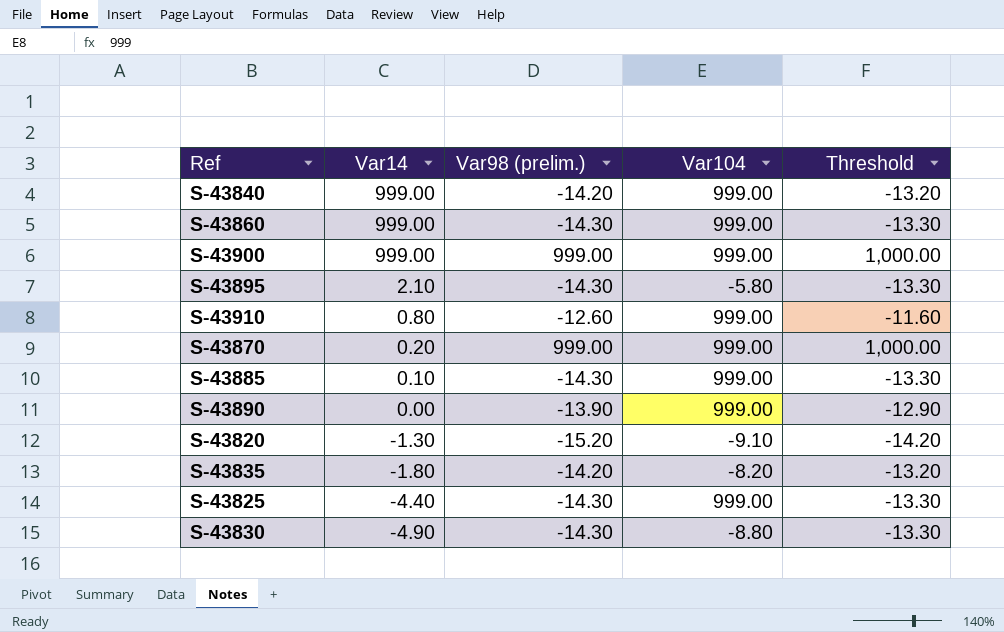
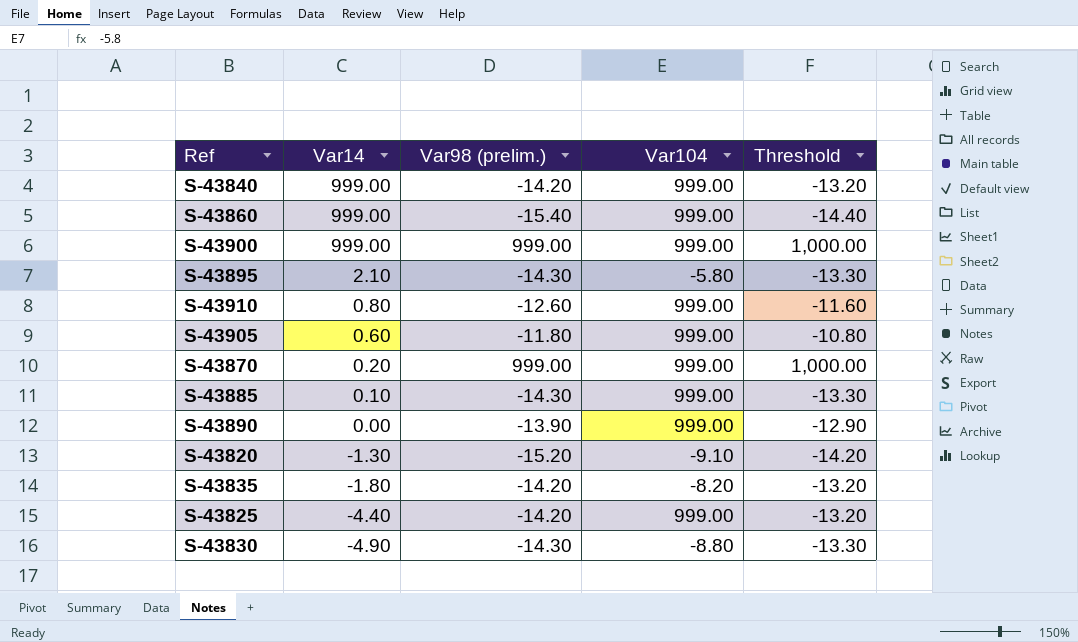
S-43860 | Var98 (prelim.): -14.30 -> -15.40
S-43860 | Threshold: -13.30 -> -14.40
row S-43905: none -> 0.60 | -11.80 | 999.00 | -10.80
S-43825 | Var98 (prelim.): -14.30 -> -14.20
S-43825 | Threshold: -13.30 -> -13.20

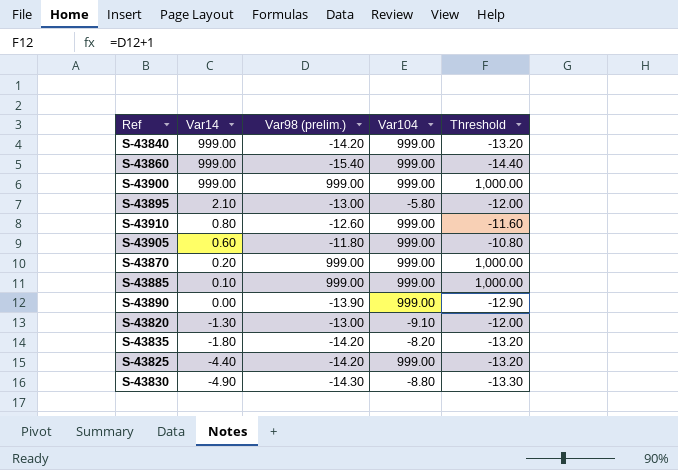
S-43895 | Var98 (prelim.): -14.30 -> -13.00
S-43895 | Threshold: -13.30 -> -12.00
S-43885 | Var98 (prelim.): -14.30 -> 999.00
S-43885 | Threshold: -13.30 -> 1,000.00
S-43820 | Var98 (prelim.): -15.20 -> -13.00
S-43820 | Threshold: -14.20 -> -12.00

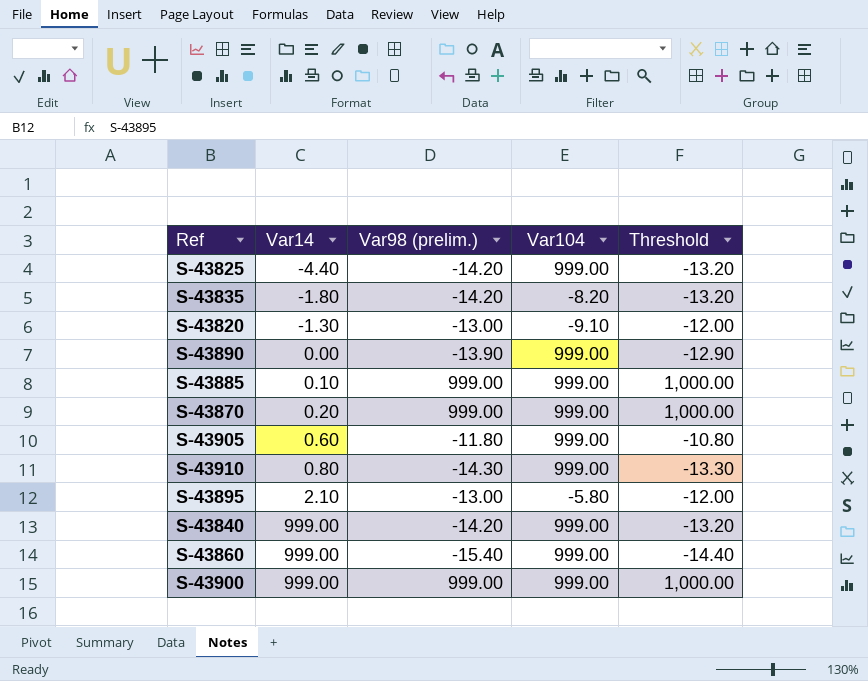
row order: Var14 descending -> Var14 ascending
row S-43830: -4.90 | -14.30 | -8.80 | -13.30 -> none
S-43910 | Var98 (prelim.): -12.60 -> -14.30
S-43910 | Threshold: -11.60 -> -13.30

